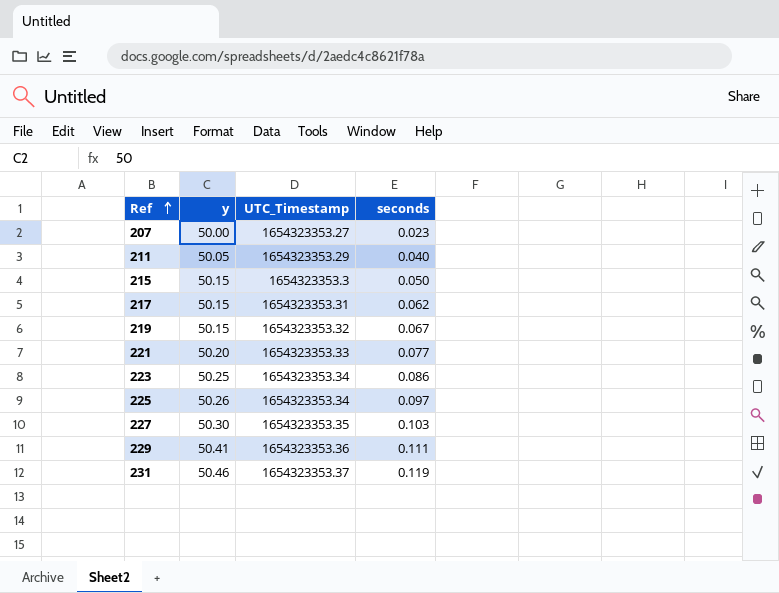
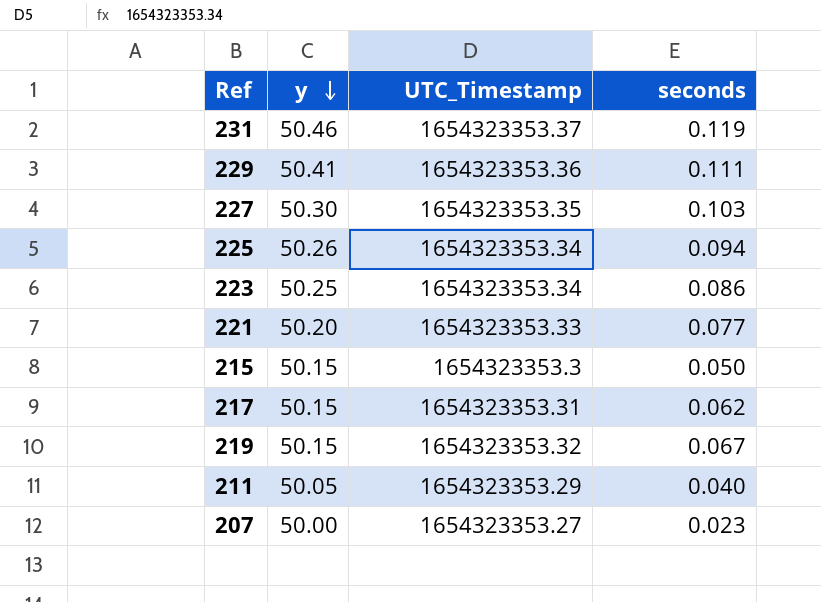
row order: Ref ascending -> y descending
225 | seconds: 0.097 -> 0.094

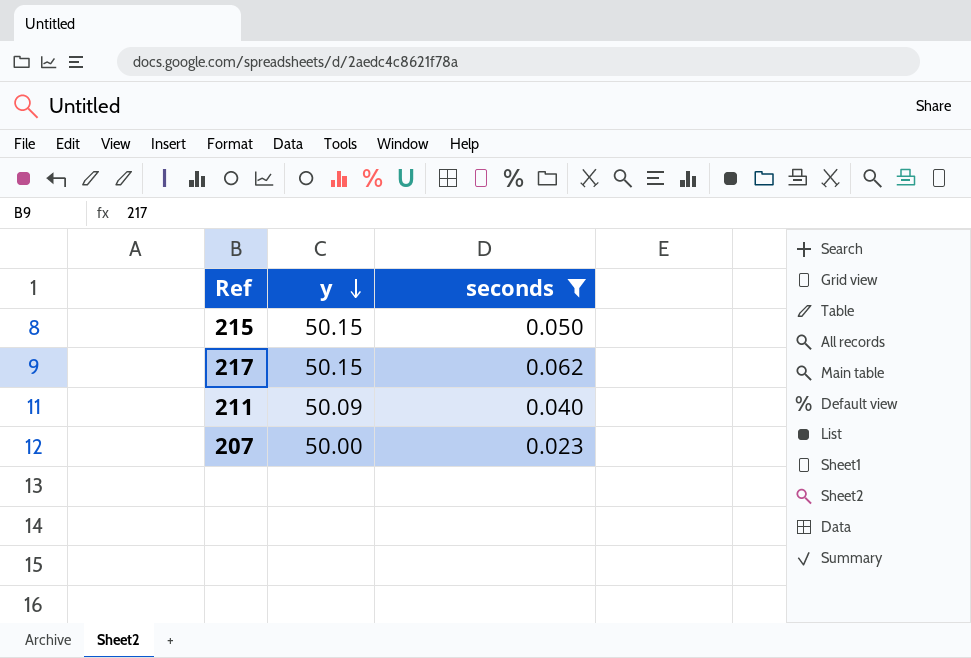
filter: none -> seconds <= 0.062
column UTC_Timestamp | position: 3 -> none
211 | y: 50.05 -> 50.09

